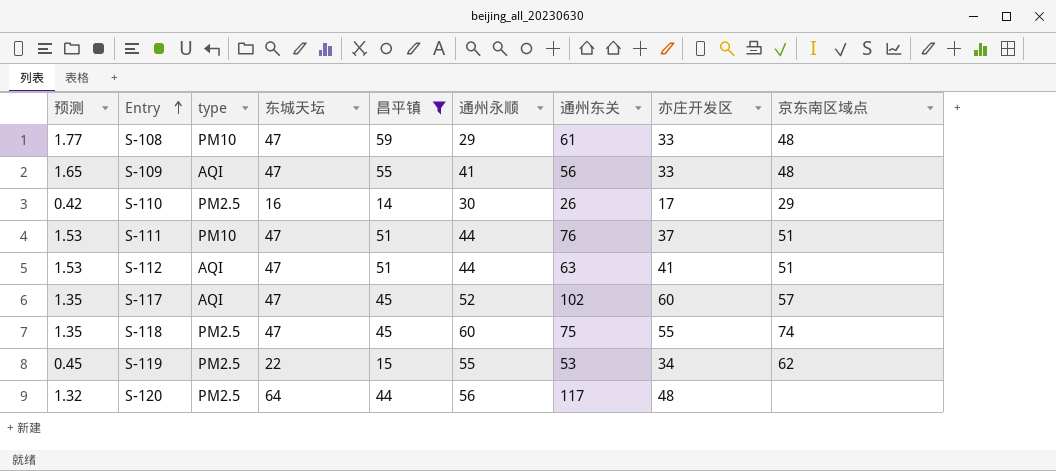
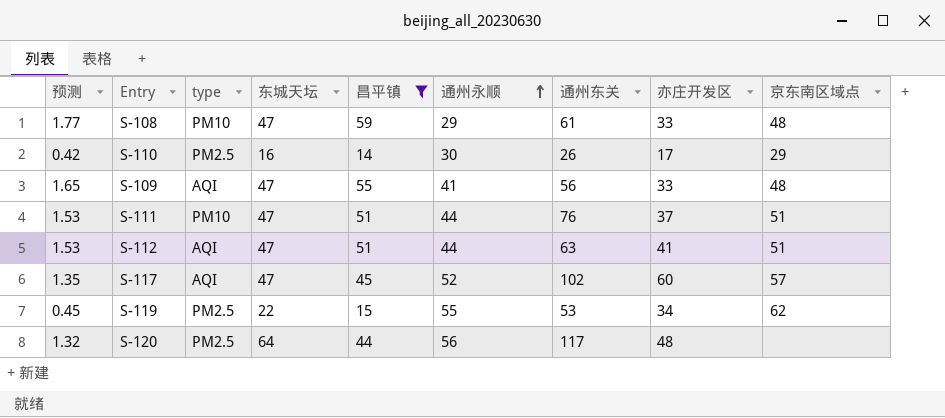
row order: Entry ascending -> 通州永顺 ascending
row S-118: 1.35 | PM2.5 | 47 | 45 | 60 | 75 | 55 | 74 -> none

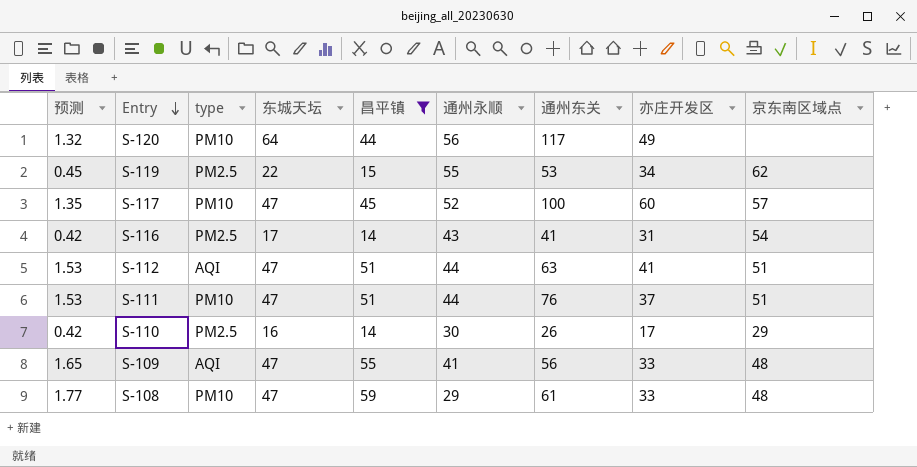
row order: 通州永顺 ascending -> Entry descending
S-120 | type: PM2.5 -> PM10
S-120 | 亦庄开发区: 48 -> 49
S-117 | type: AQI -> PM10
S-117 | 通州东关: 102 -> 100
row S-116: none -> 0.42 | PM2.5 | 17 | 14 | 43 | 41 | 31 | 54

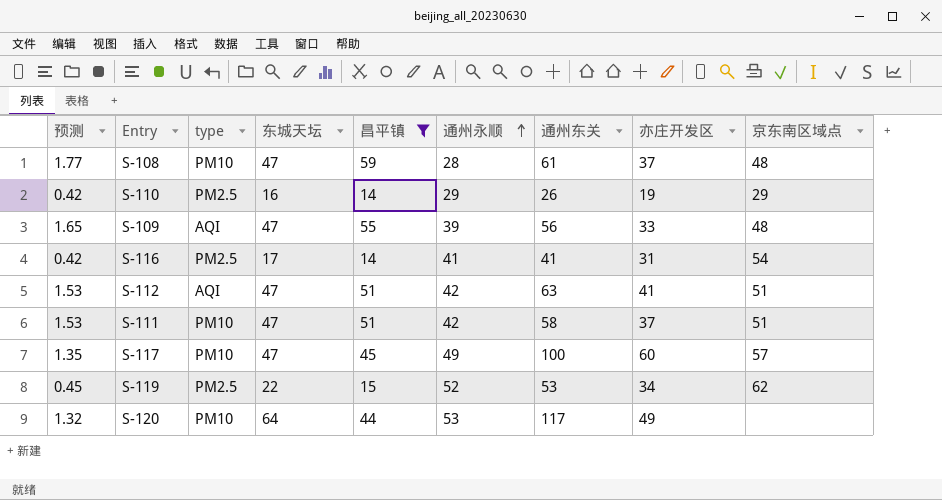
row order: Entry descending -> 通州永顺 ascending
S-108 | 通州永顺: 29 -> 28
S-108 | 亦庄开发区: 33 -> 37
S-110 | 通州永顺: 30 -> 29
S-110 | 亦庄开发区: 17 -> 19
S-109 | 通州永顺: 41 -> 39
S-116 | 通州永顺: 43 -> 41
S-112 | 通州永顺: 44 -> 42
S-111 | 通州永顺: 44 -> 42
S-111 | 通州东关: 76 -> 58
S-117 | 通州永顺: 52 -> 49
S-119 | 通州永顺: 55 -> 52
S-120 | 通州永顺: 56 -> 53

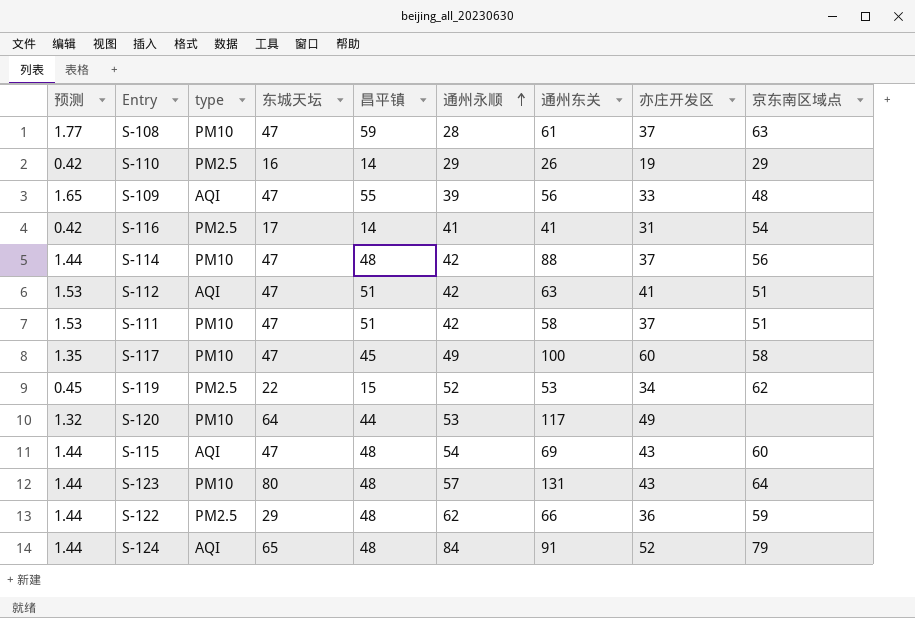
filter: 昌平镇 != 48 -> none
S-108 | 京东南区域点: 48 -> 63
S-117 | 京东南区域点: 57 -> 58

